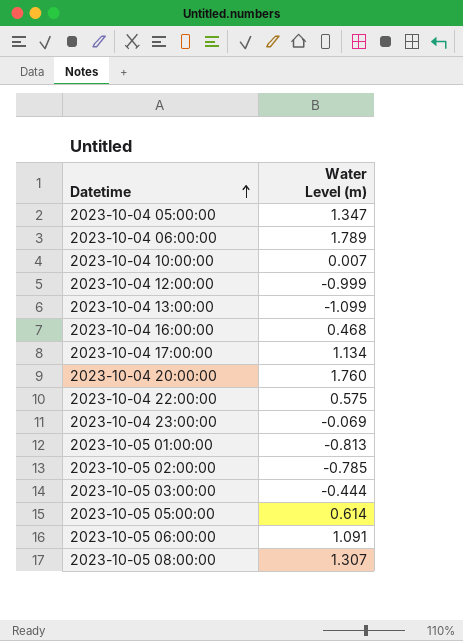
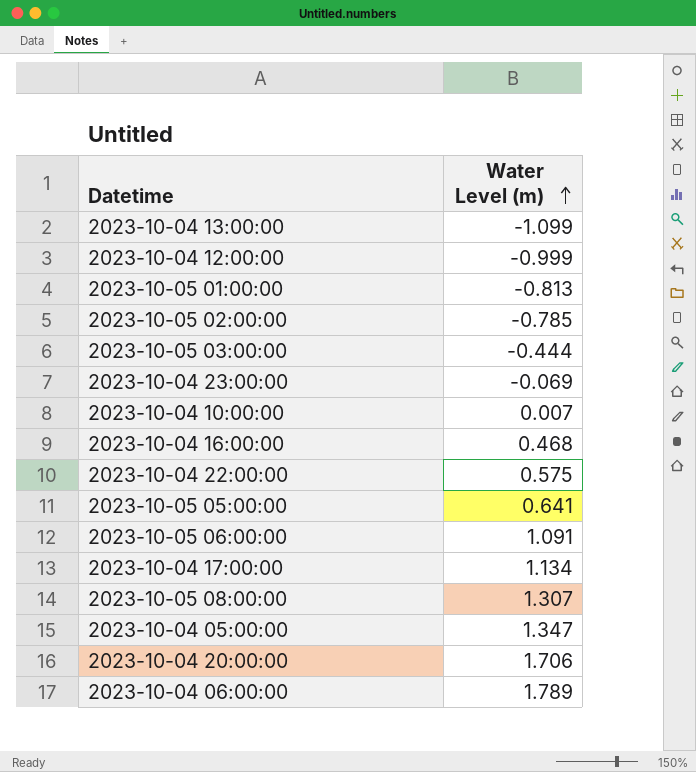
row order: Datetime ascending -> Water Level (m) ascending
2023-10-05 05:00:00 | Water Level (m): 0.614 -> 0.641
2023-10-04 20:00:00 | Water Level (m): 1.760 -> 1.706

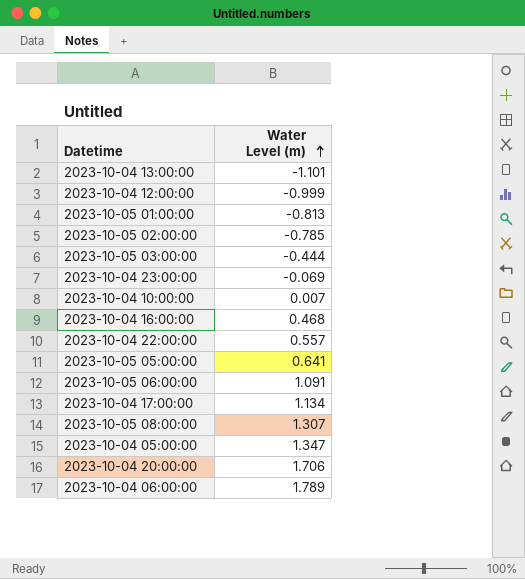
2023-10-04 13:00:00 | Water Level (m): -1.099 -> -1.101
2023-10-04 22:00:00 | Water Level (m): 0.575 -> 0.557

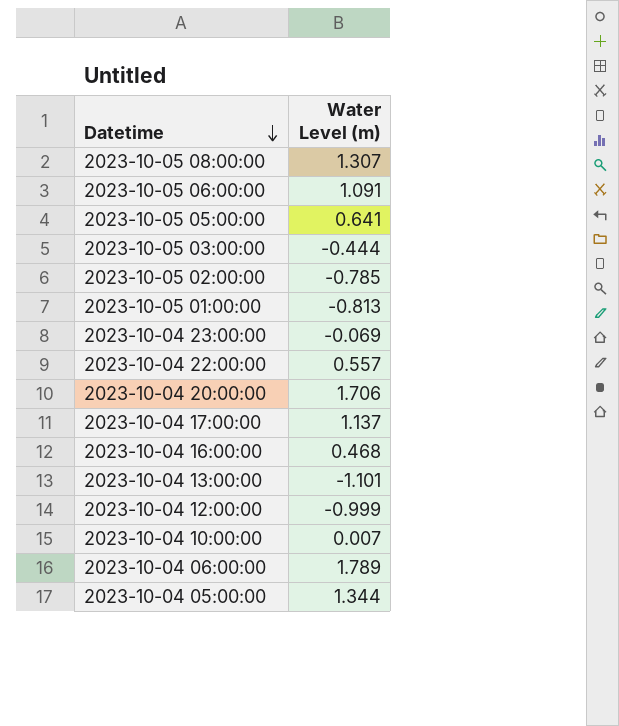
row order: Water Level (m) ascending -> Datetime descending
2023-10-04 17:00:00 | Water Level (m): 1.134 -> 1.137
2023-10-04 05:00:00 | Water Level (m): 1.347 -> 1.344

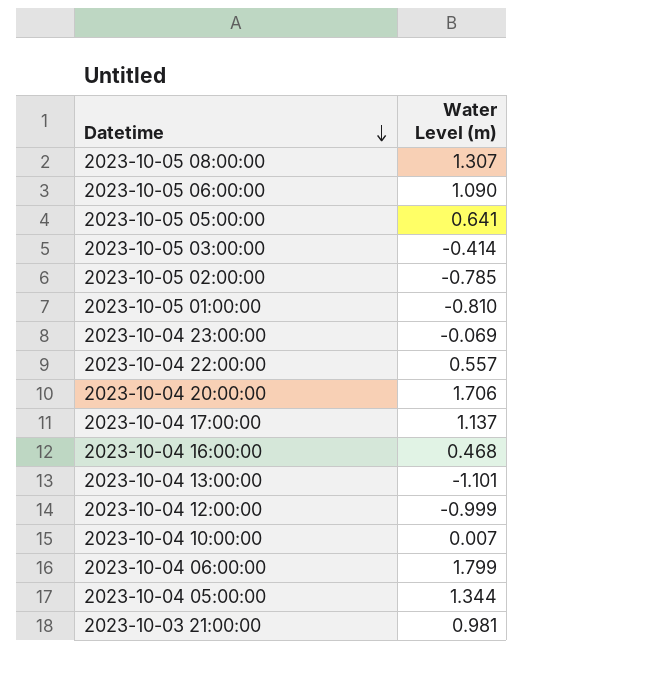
2023-10-05 06:00:00 | Water Level (m): 1.091 -> 1.090
2023-10-05 03:00:00 | Water Level (m): -0.444 -> -0.414
2023-10-05 01:00:00 | Water Level (m): -0.813 -> -0.810
2023-10-04 06:00:00 | Water Level (m): 1.789 -> 1.799
row 2023-10-03 21:00:00: none -> 0.981

